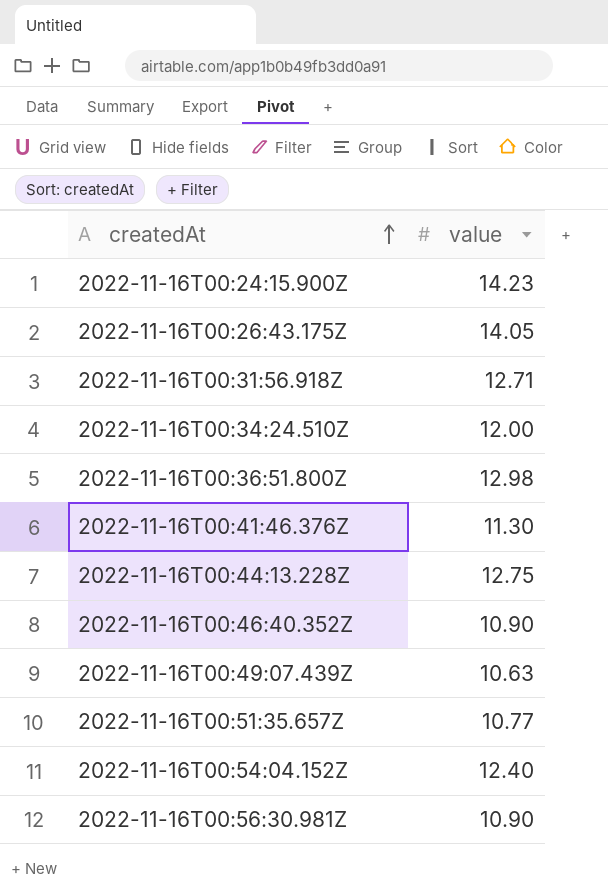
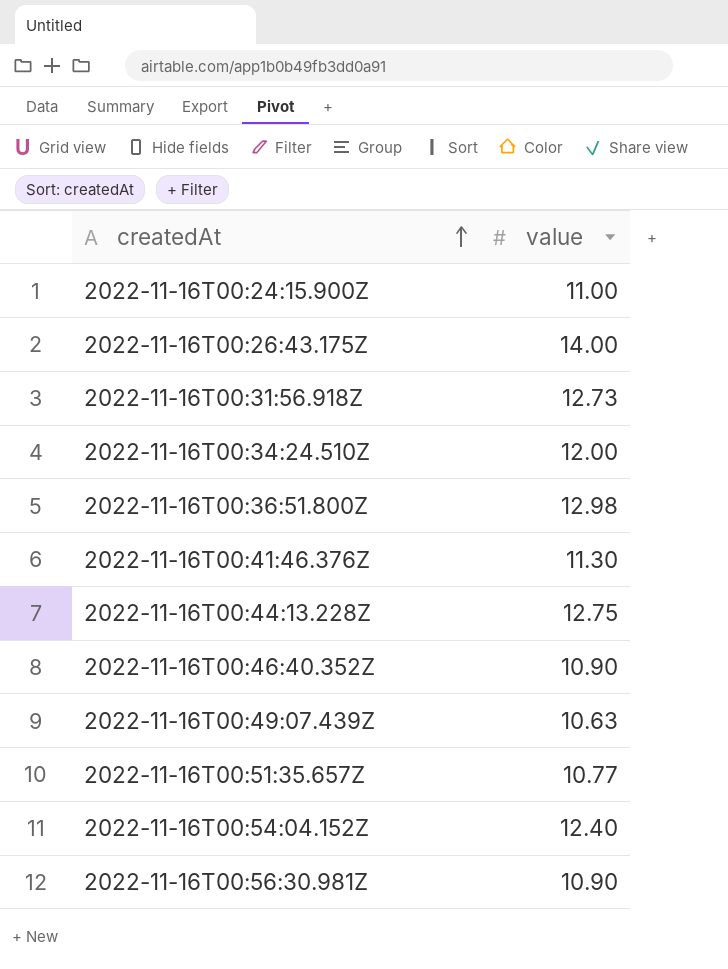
2022-11-16T00:24:15.900Z | value: 14.23 -> 11.00
2022-11-16T00:26:43.175Z | value: 14.05 -> 14.00
2022-11-16T00:31:56.918Z | value: 12.71 -> 12.73

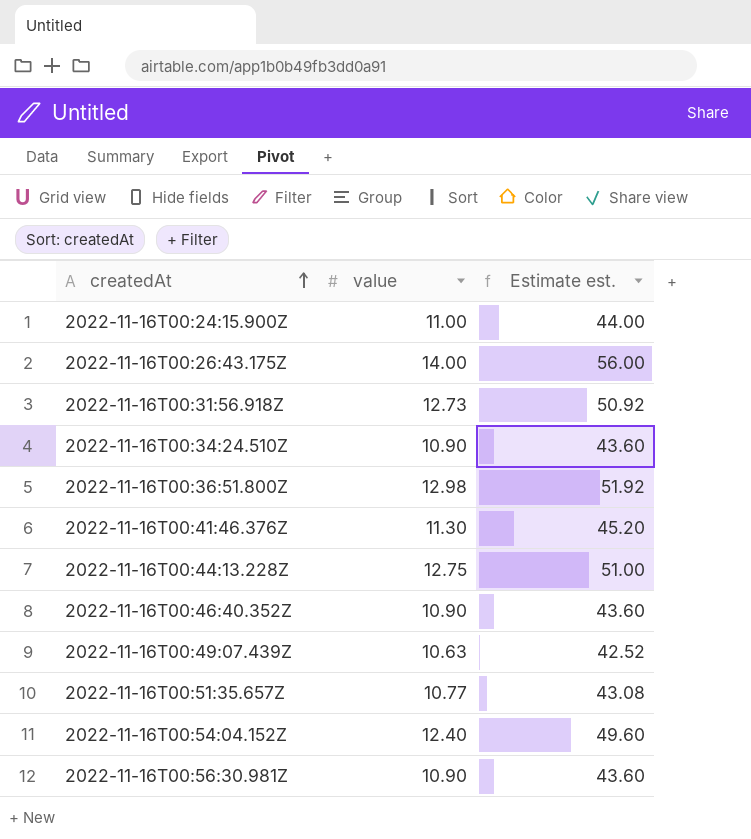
column Estimate est. | formula: none -> [value] * 4
2022-11-16T00:34:24.510Z | value: 12.00 -> 10.90

